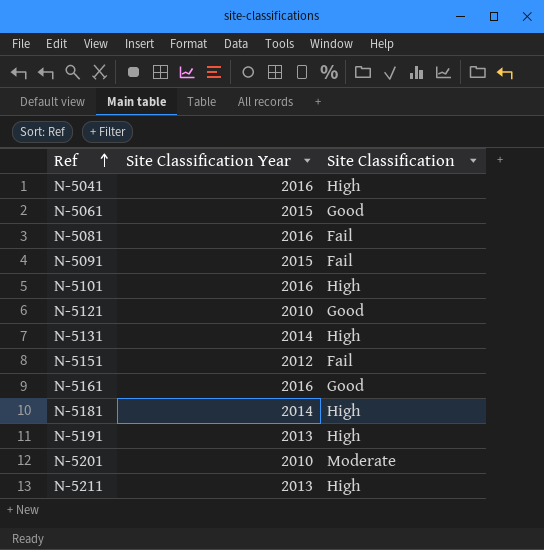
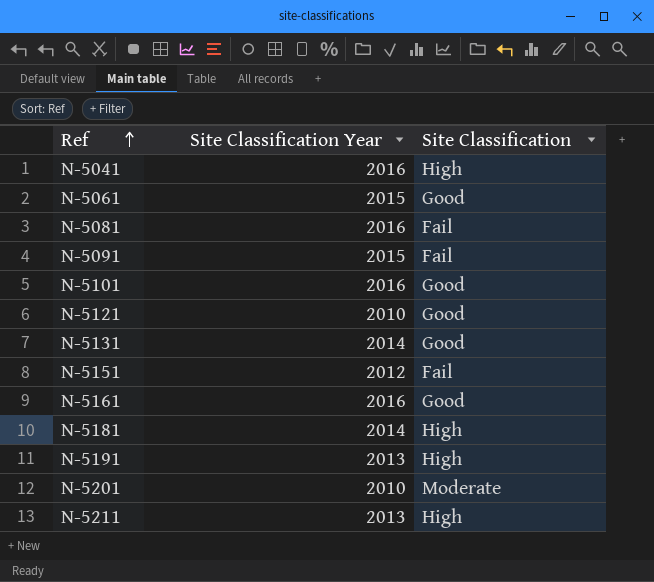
N-5101 | Site Classification: High -> Good
N-5131 | Site Classification: High -> Good

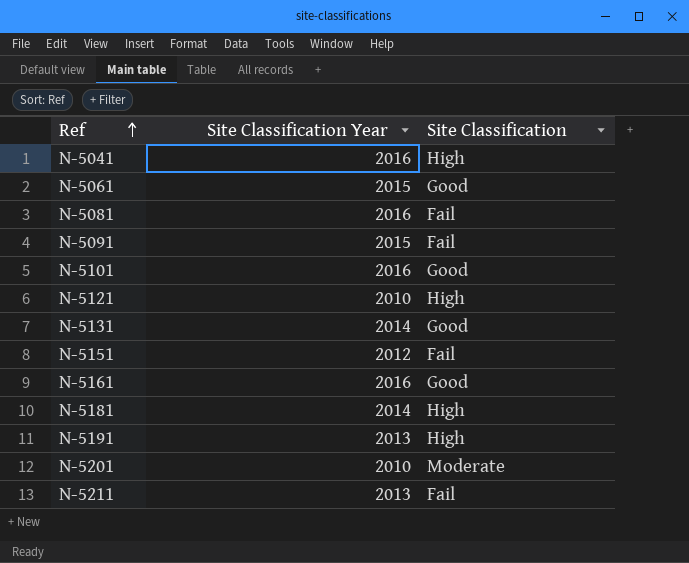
N-5121 | Site Classification: Good -> High
N-5211 | Site Classification: High -> Fail

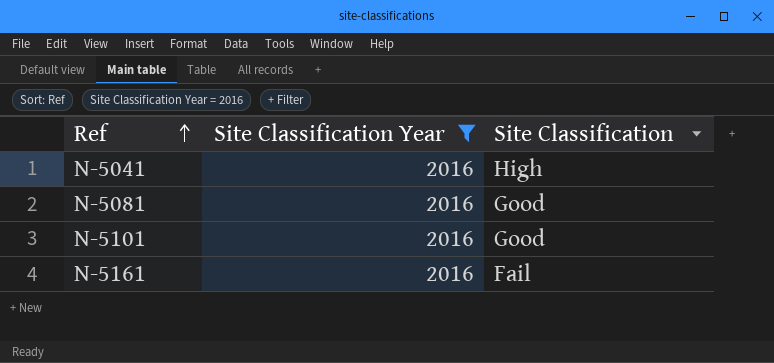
filter: none -> Site Classification Year = 2016
N-5081 | Site Classification: Fail -> Good
N-5161 | Site Classification: Good -> Fail

